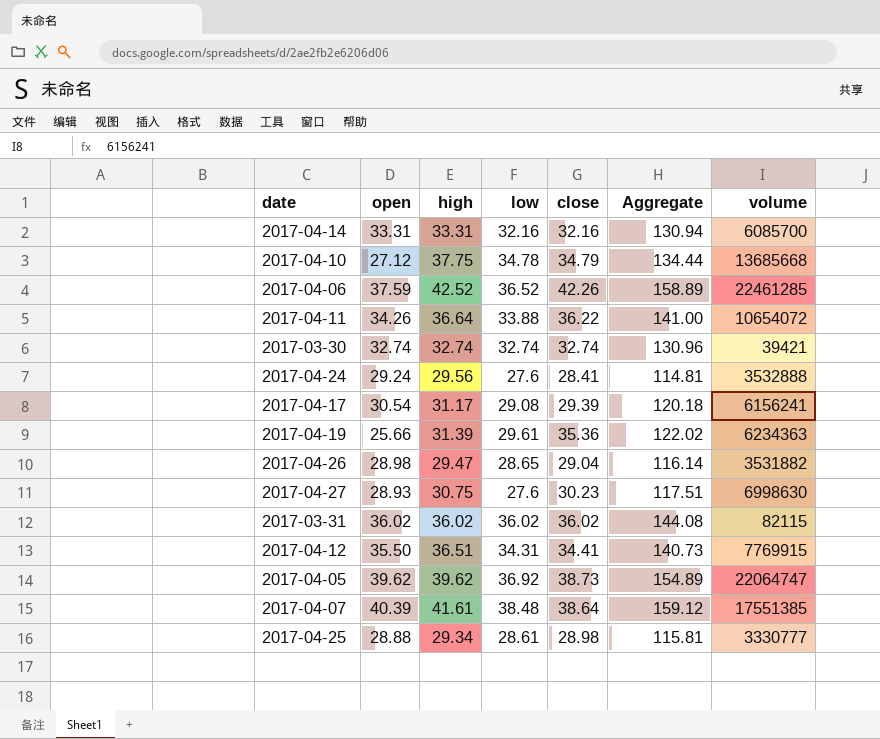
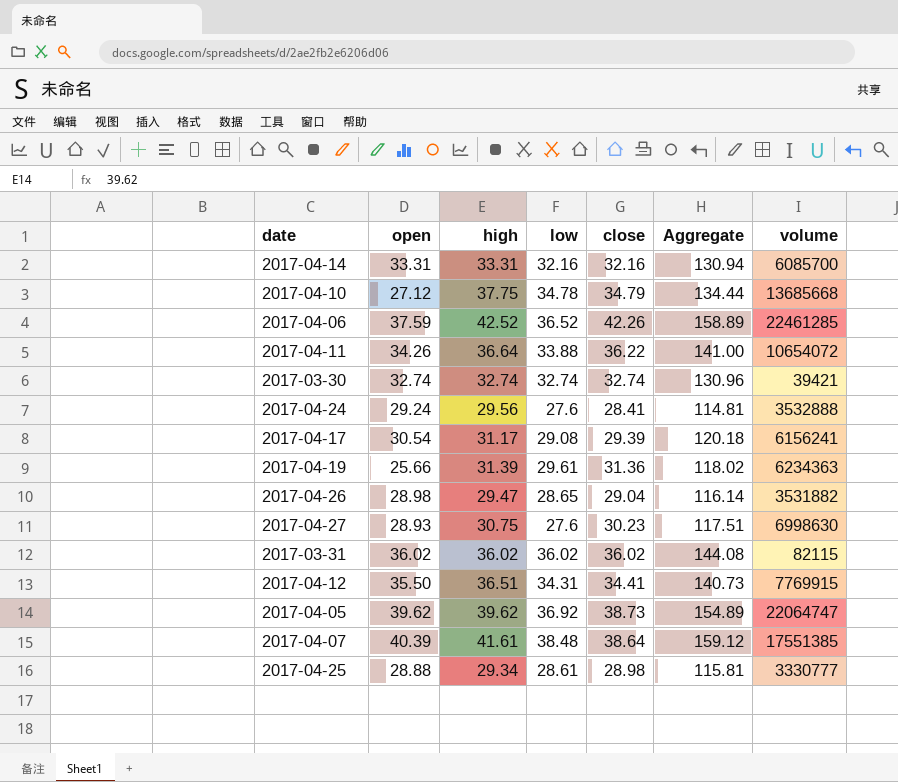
2017-04-19 | close: 35.36 -> 31.36
2017-04-19 | Aggregate: 122.02 -> 118.02

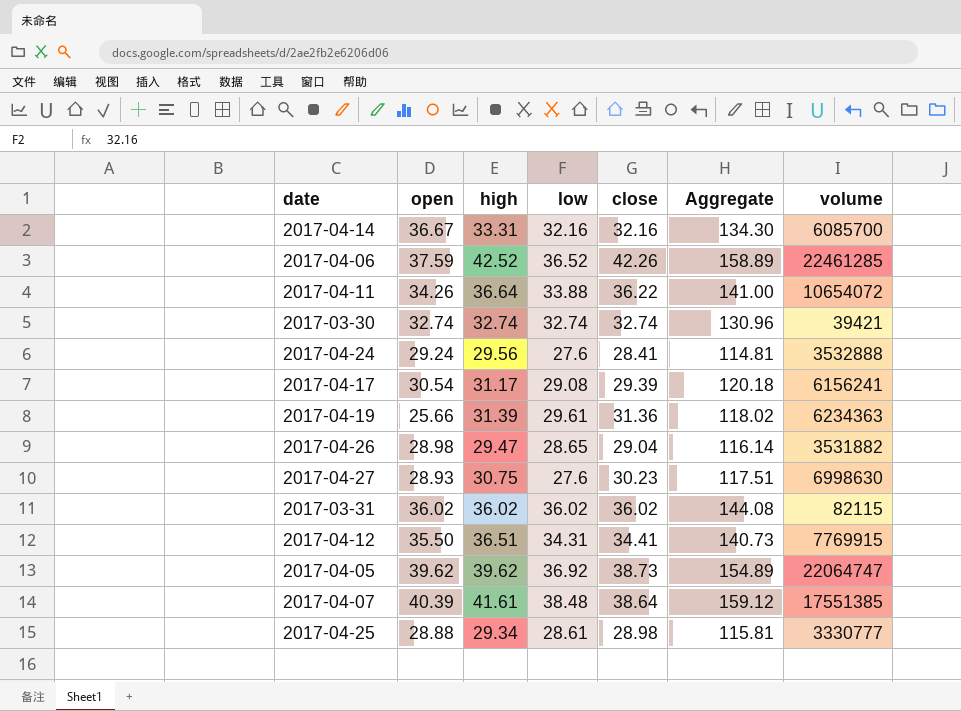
row 2017-04-10: 27.12 | 37.75 | 34.78 | 34.79 | 134.44 | 13685668 -> none
2017-04-14 | open: 33.31 -> 36.67
2017-04-14 | Aggregate: 130.94 -> 134.30

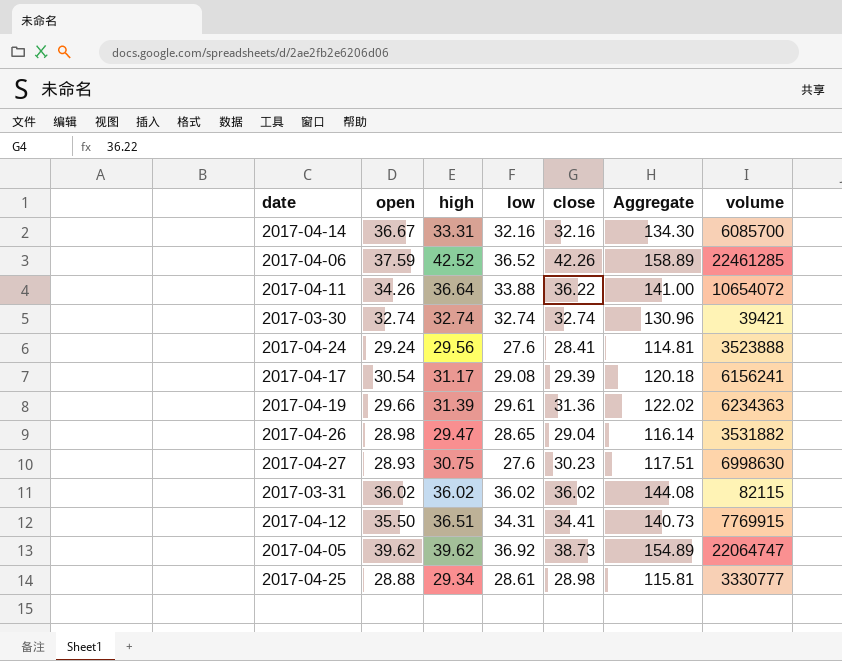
row 2017-04-07: 40.39 | 41.61 | 38.48 | 38.64 | 159.12 | 17551385 -> none
2017-04-24 | volume: 3532888 -> 3523888
2017-04-19 | open: 25.66 -> 29.66
2017-04-19 | Aggregate: 118.02 -> 122.02

